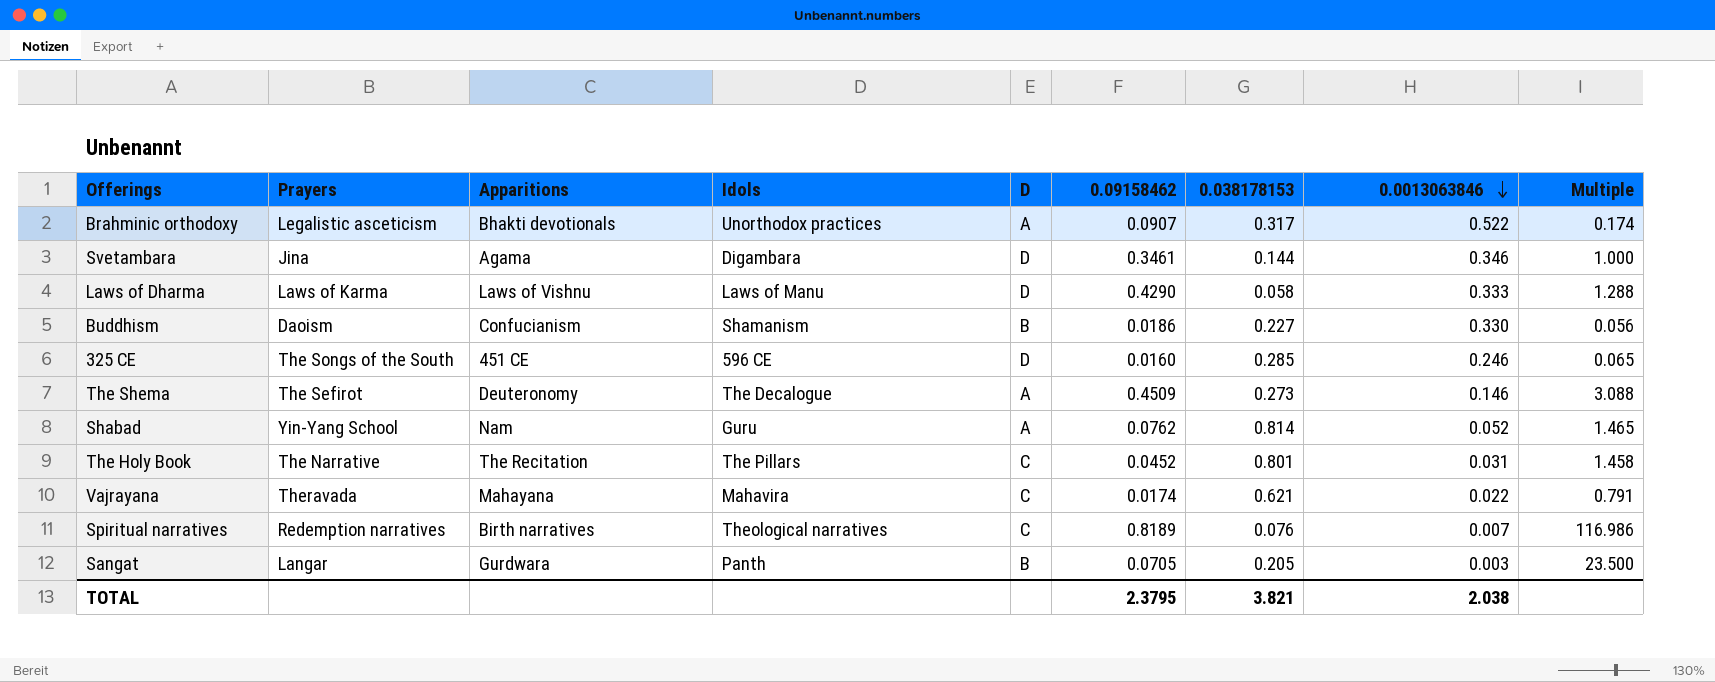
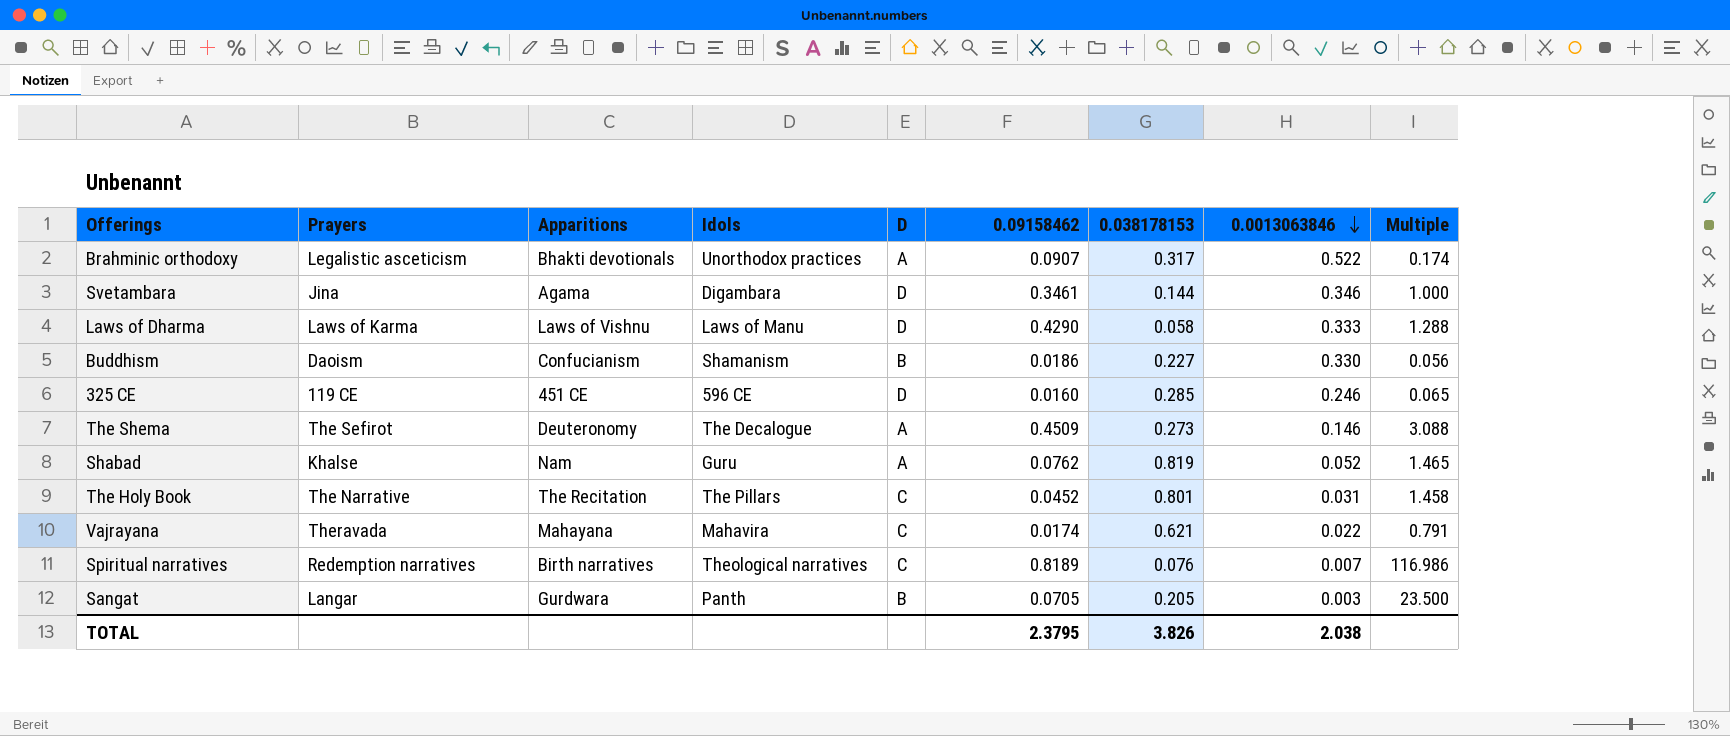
325 CE | Prayers: The Songs of the South -> 119 CE
Shabad | Prayers: Yin-Yang School -> Khalse
Shabad | 0.038178153: 0.814 -> 0.819
TOTAL | 0.038178153: 3.821 -> 3.826

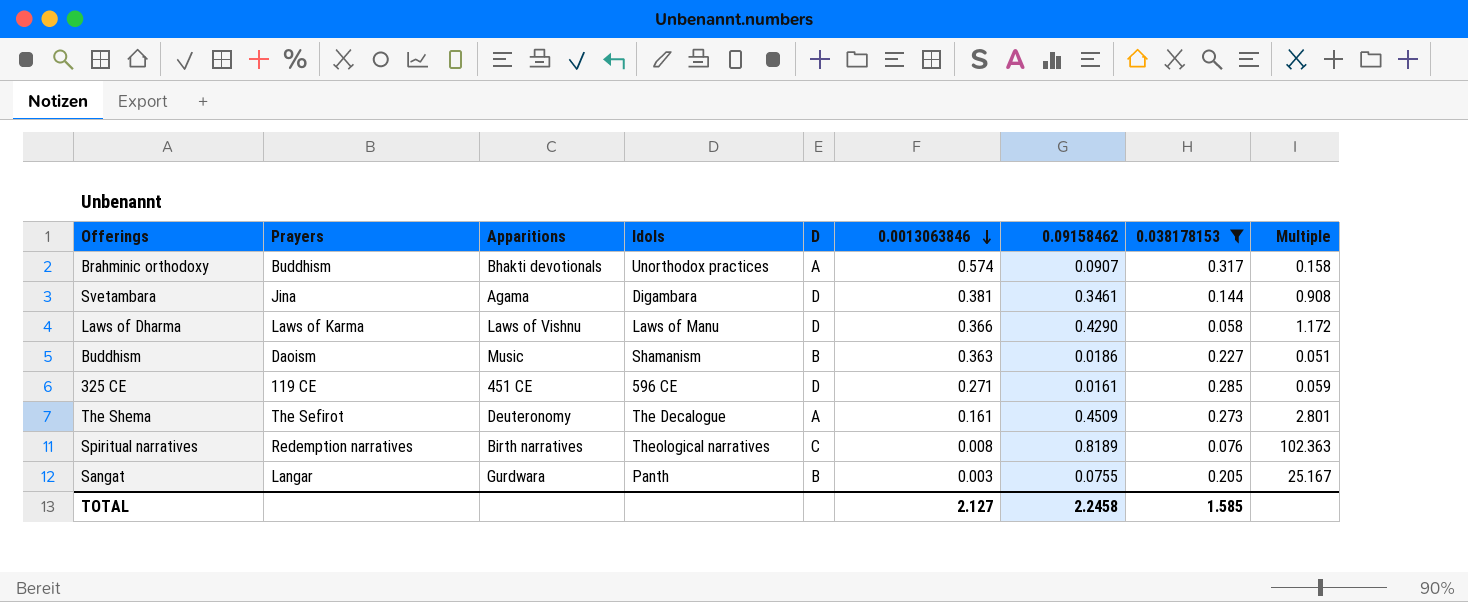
filter: none -> 0.038178153 <= 0.317
column 0.0013063846 | position: 8 -> 6
Brahminic orthodoxy | Prayers: Legalistic asceticism -> Buddhism
Brahminic orthodoxy | 0.0013063846: 0.522 -> 0.574
Brahminic orthodoxy | Multiple: 0.174 -> 0.158
Svetambara | 0.0013063846: 0.346 -> 0.381
Svetambara | Multiple: 1.000 -> 0.908
Laws of Dharma | 0.0013063846: 0.333 -> 0.366
Laws of Dharma | Multiple: 1.288 -> 1.172
Buddhism | Apparitions: Confucianism -> Music
Buddhism | 0.0013063846: 0.330 -> 0.363
Buddhism | Multiple: 0.056 -> 0.051
325 CE | 0.0013063846: 0.246 -> 0.271
325 CE | 0.09158462: 0.0160 -> 0.0161
325 CE | Multiple: 0.065 -> 0.059
The Shema | 0.0013063846: 0.146 -> 0.161
The Shema | Multiple: 3.088 -> 2.801
Spiritual narratives | 0.0013063846: 0.007 -> 0.008
Spiritual narratives | Multiple: 116.986 -> 102.363
Sangat | 0.09158462: 0.0705 -> 0.0755
Sangat | Multiple: 23.500 -> 25.167
TOTAL | 0.0013063846: 2.038 -> 2.127
TOTAL | 0.09158462: 2.3795 -> 2.2458
TOTAL | 0.038178153: 3.826 -> 1.585

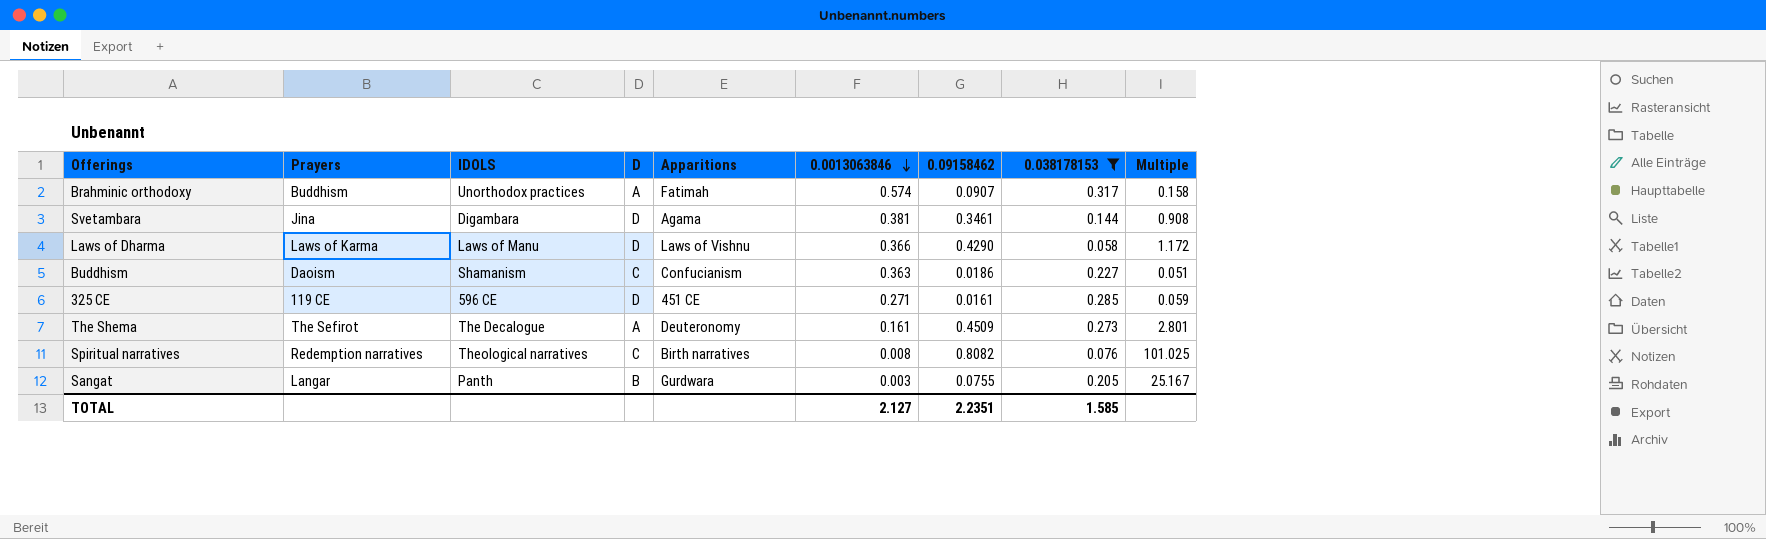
column name: Idols -> IDOLS
column Apparitions | position: 3 -> 5
Brahminic orthodoxy | Apparitions: Bhakti devotionals -> Fatimah
Buddhism | D: B -> C
Buddhism | Apparitions: Music -> Confucianism
Spiritual narratives | 0.09158462: 0.8189 -> 0.8082
Spiritual narratives | Multiple: 102.363 -> 101.025
TOTAL | 0.09158462: 2.2458 -> 2.2351

